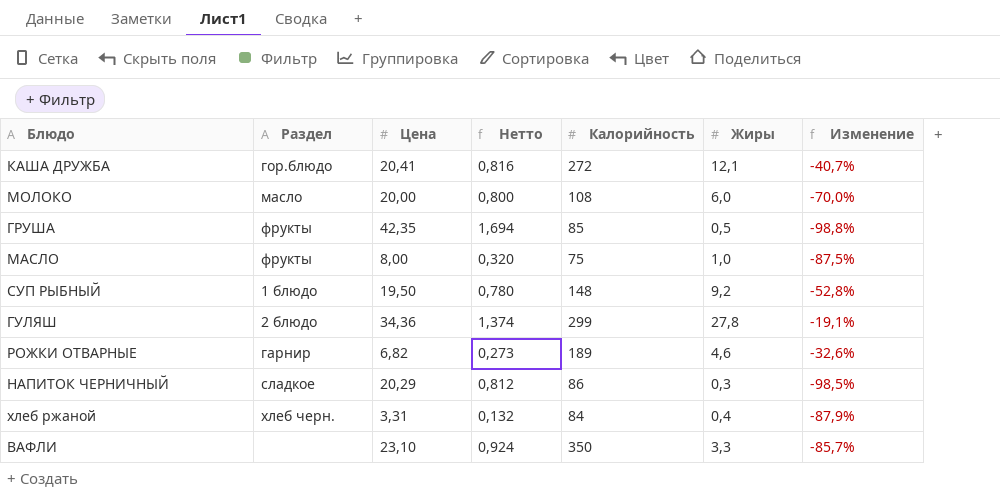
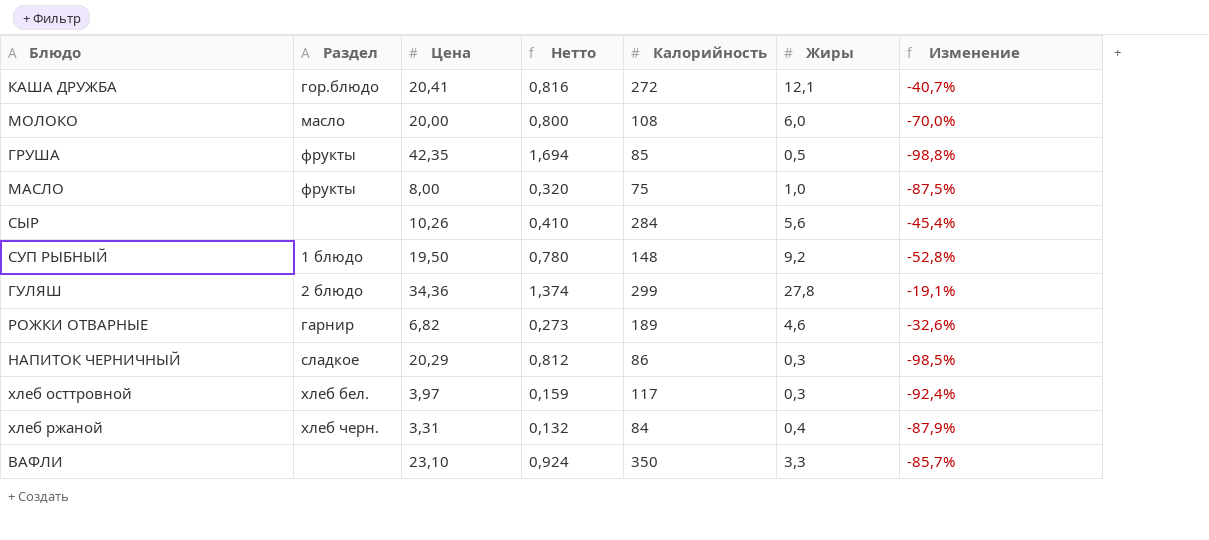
row СЫР: none -> none | 10,26 | 0,410 | 284 | 5,6 | -45,4%
row хлеб осттровной: none -> хлеб бел. | 3,97 | 0,159 | 117 | 0,3 | -92,4%

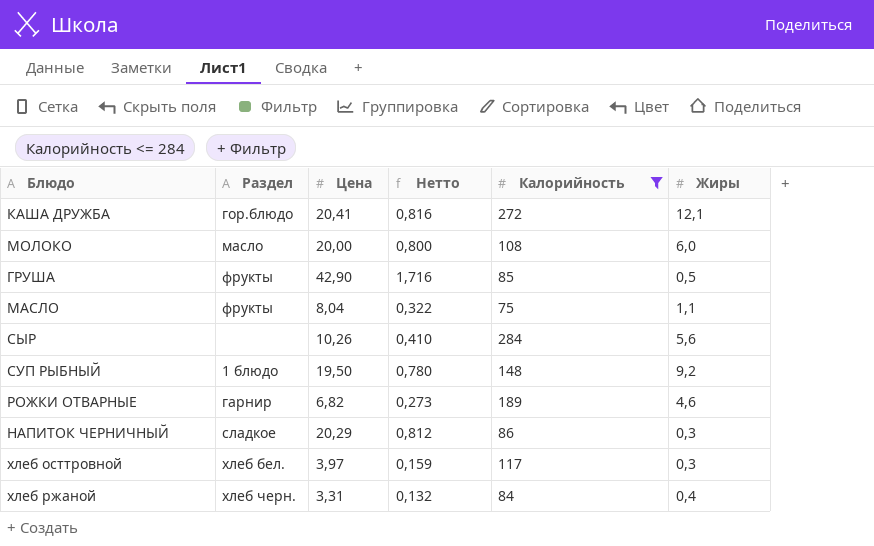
filter: none -> Калорийность <= 284
column Изменение | formula: ([Жиры] - [Цена]) / [Цена] -> none
ГРУША | Цена: 42,35 -> 42,90
ГРУША | Нетто: 1,694 -> 1,716
МАСЛО | Цена: 8,00 -> 8,04
МАСЛО | Нетто: 0,320 -> 0,322
МАСЛО | Жиры: 1,0 -> 1,1

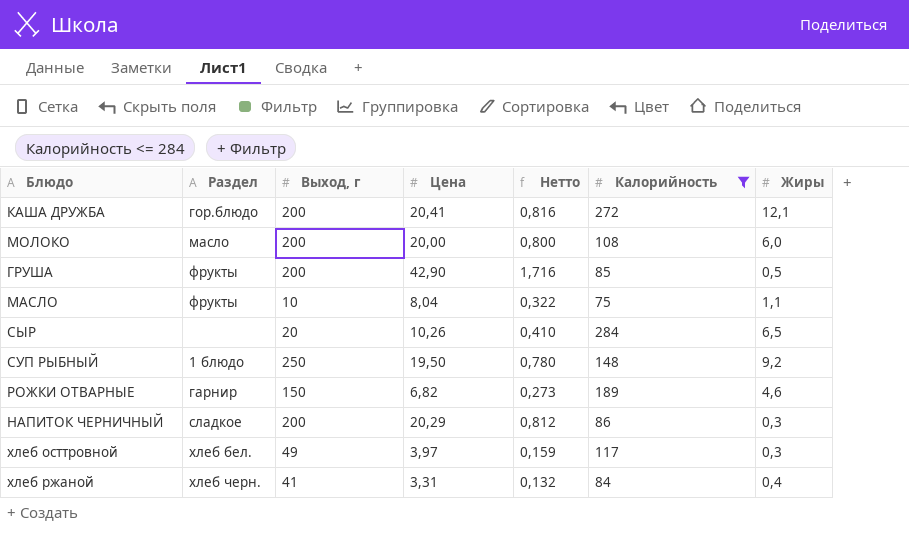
column Выход, г | position: none -> 3
СЫР | Жиры: 5,6 -> 6,5

